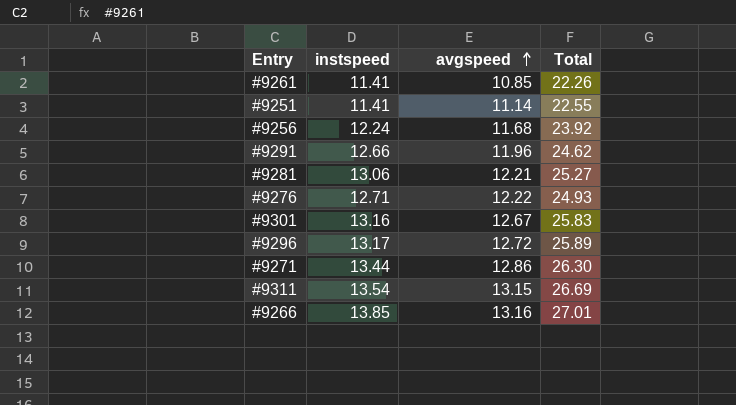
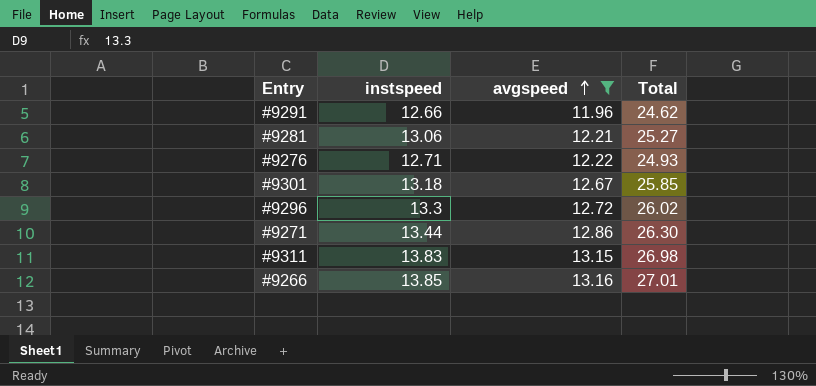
filter: none -> avgspeed >= 11.96
#9301 | instspeed: 13.16 -> 13.18
#9301 | Total: 25.83 -> 25.85
#9296 | instspeed: 13.17 -> 13.3
#9296 | Total: 25.89 -> 26.02
#9311 | instspeed: 13.54 -> 13.83
#9311 | Total: 26.69 -> 26.98

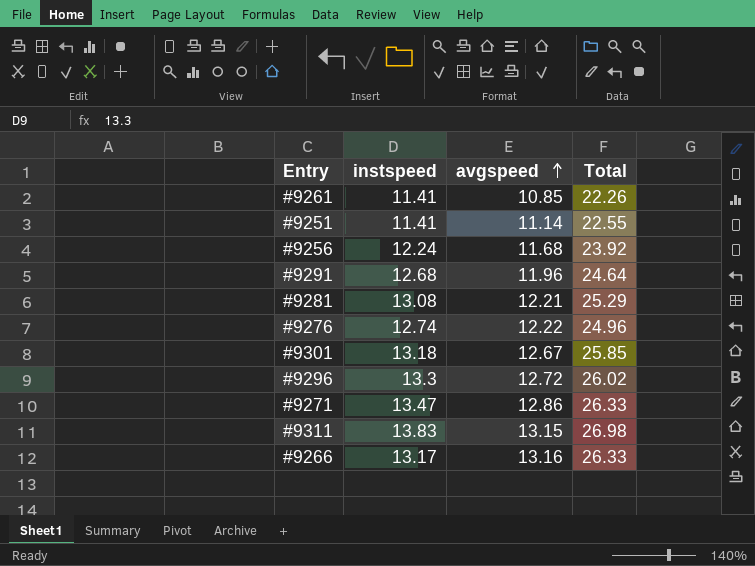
filter: avgspeed >= 11.96 -> none
#9291 | instspeed: 12.66 -> 12.68
#9291 | Total: 24.62 -> 24.64
#9281 | instspeed: 13.06 -> 13.08
#9281 | Total: 25.27 -> 25.29
#9276 | instspeed: 12.71 -> 12.74
#9276 | Total: 24.93 -> 24.96
#9271 | instspeed: 13.44 -> 13.47
#9271 | Total: 26.30 -> 26.33
#9266 | instspeed: 13.85 -> 13.17
#9266 | Total: 27.01 -> 26.33

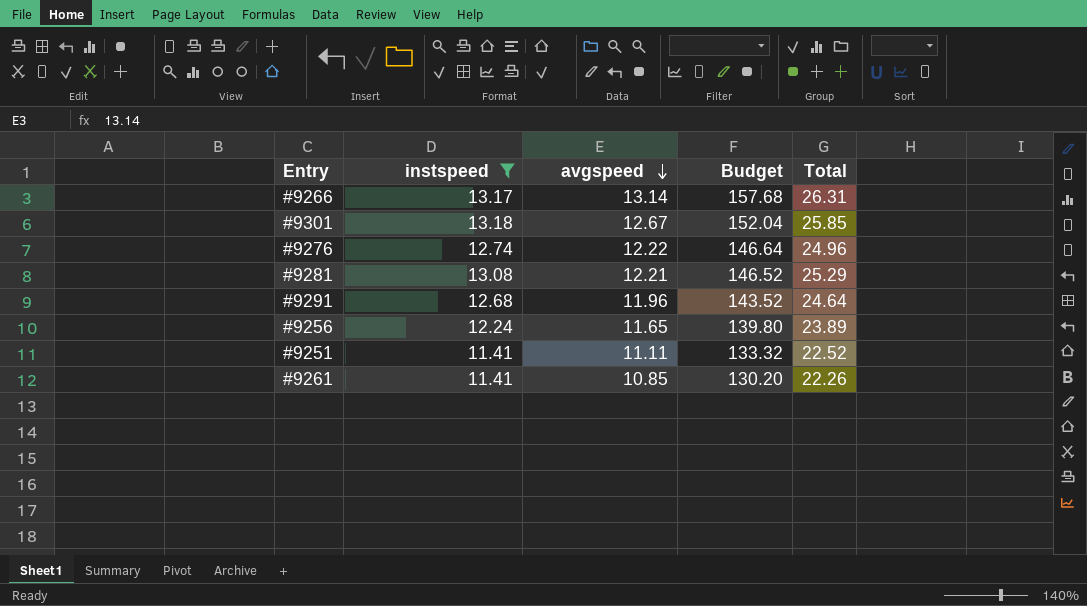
filter: none -> instspeed <= 13.18
row order: avgspeed ascending -> avgspeed descending
column Budget | formula: none -> [avgspeed] * 12
#9266 | avgspeed: 13.16 -> 13.14
#9266 | Total: 26.33 -> 26.31
#9256 | avgspeed: 11.68 -> 11.65
#9256 | Total: 23.92 -> 23.89
#9251 | avgspeed: 11.14 -> 11.11
#9251 | Total: 22.55 -> 22.52

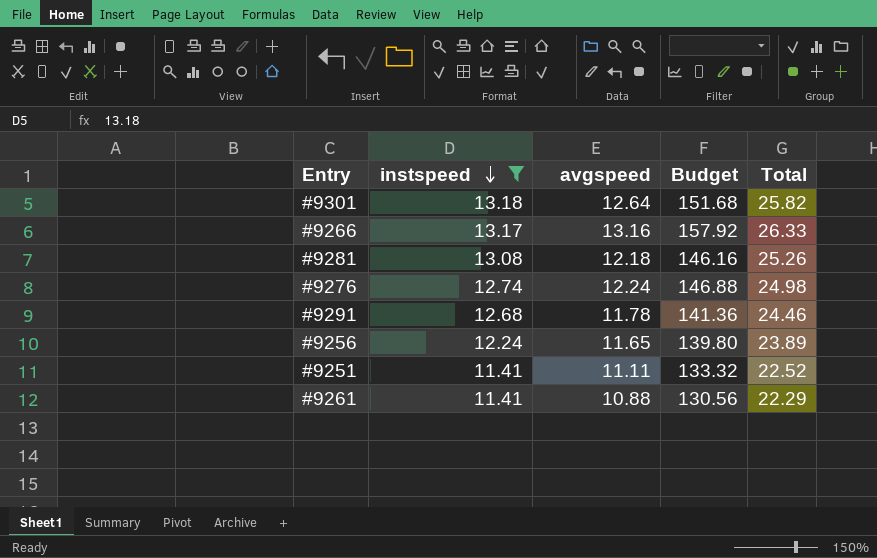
row order: avgspeed descending -> instspeed descending
#9301 | avgspeed: 12.67 -> 12.64
#9301 | Budget: 152.04 -> 151.68
#9301 | Total: 25.85 -> 25.82
#9266 | avgspeed: 13.14 -> 13.16
#9266 | Budget: 157.68 -> 157.92
#9266 | Total: 26.31 -> 26.33
#9281 | avgspeed: 12.21 -> 12.18
#9281 | Budget: 146.52 -> 146.16
#9281 | Total: 25.29 -> 25.26
#9276 | avgspeed: 12.22 -> 12.24
#9276 | Budget: 146.64 -> 146.88
#9276 | Total: 24.96 -> 24.98
#9291 | avgspeed: 11.96 -> 11.78
#9291 | Budget: 143.52 -> 141.36
#9291 | Total: 24.64 -> 24.46
#9261 | avgspeed: 10.85 -> 10.88
#9261 | Budget: 130.20 -> 130.56
#9261 | Total: 22.26 -> 22.29

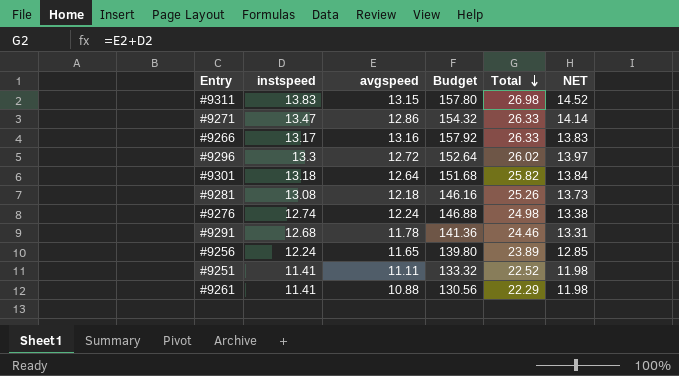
filter: instspeed <= 13.18 -> none
row order: instspeed descending -> Total descending
column NET | formula: none -> [instspeed] * 1.05

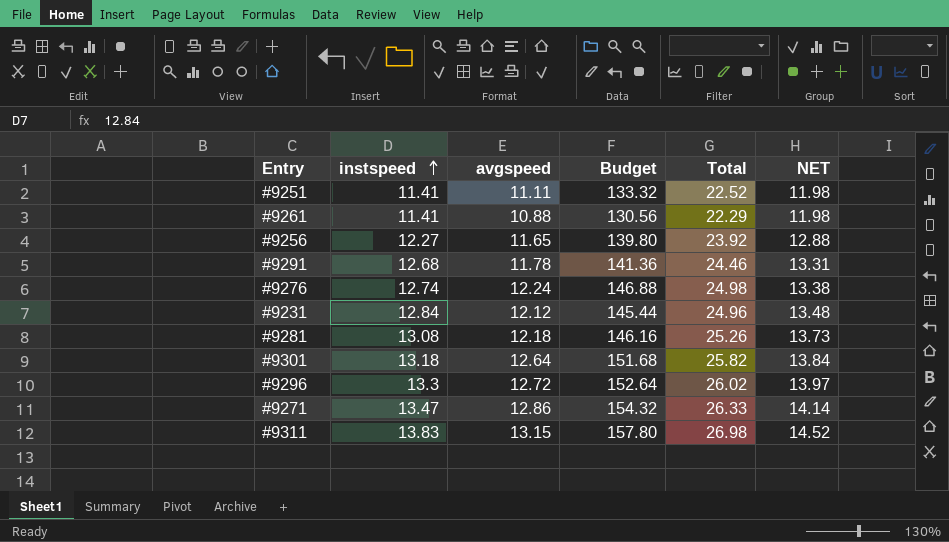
row order: Total descending -> instspeed ascending
row #9266: 13.17 | 13.16 | 157.92 | 26.33 | 13.83 -> none
#9256 | instspeed: 12.24 -> 12.27
#9256 | Total: 23.89 -> 23.92
#9256 | NET: 12.85 -> 12.88
row #9231: none -> 12.84 | 12.12 | 145.44 | 24.96 | 13.48

